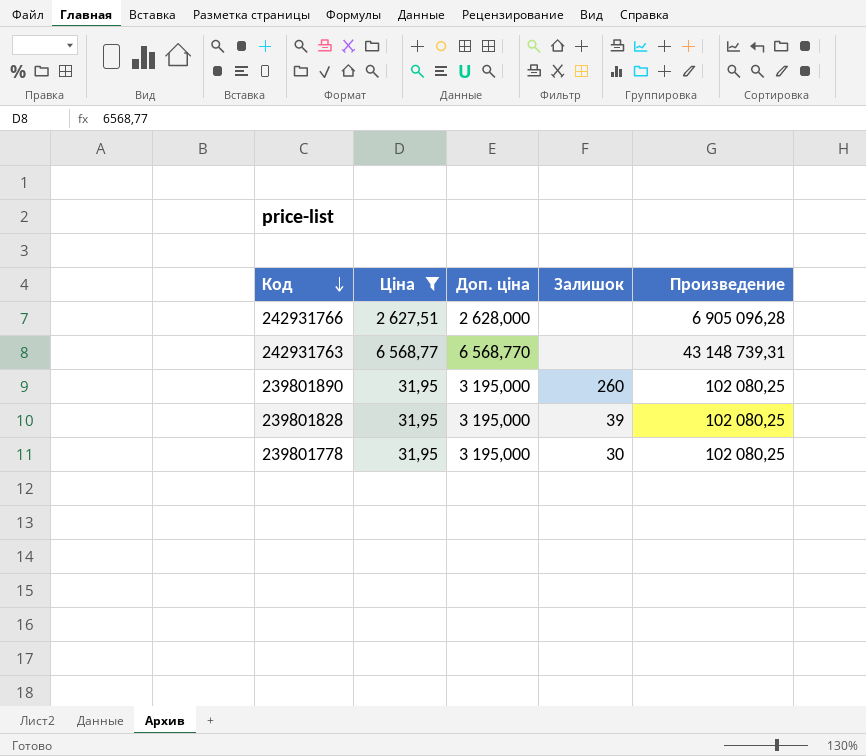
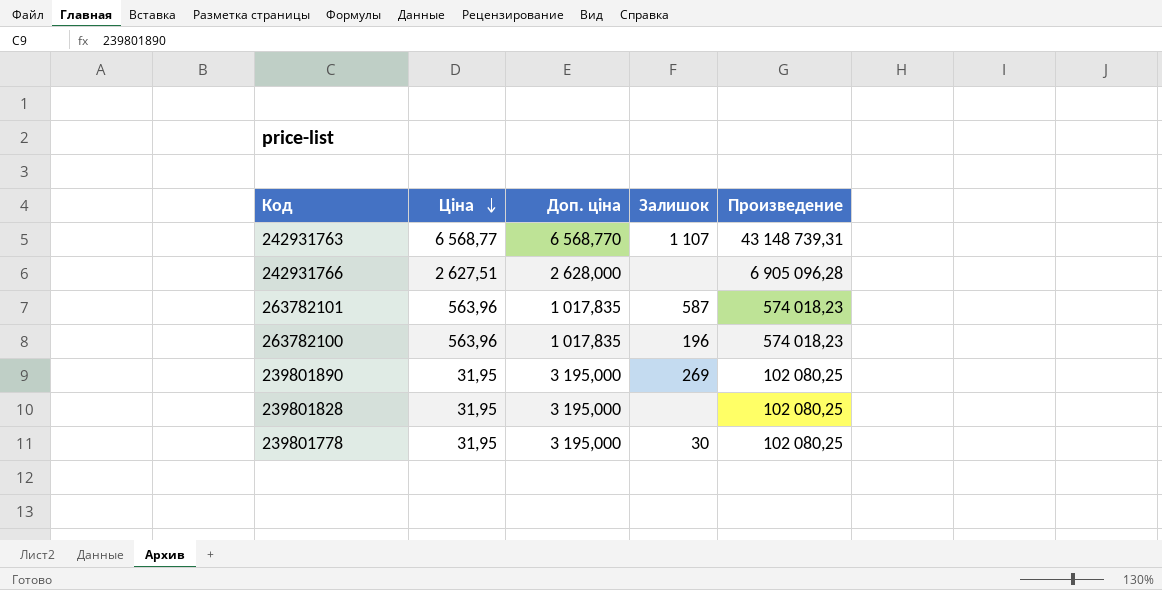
filter: Ціна != 563,96 -> none
row order: Код descending -> Ціна descending
242931763 | Залишок: none -> 1 107
239801890 | Залишок: 260 -> 269
239801828 | Залишок: 39 -> none

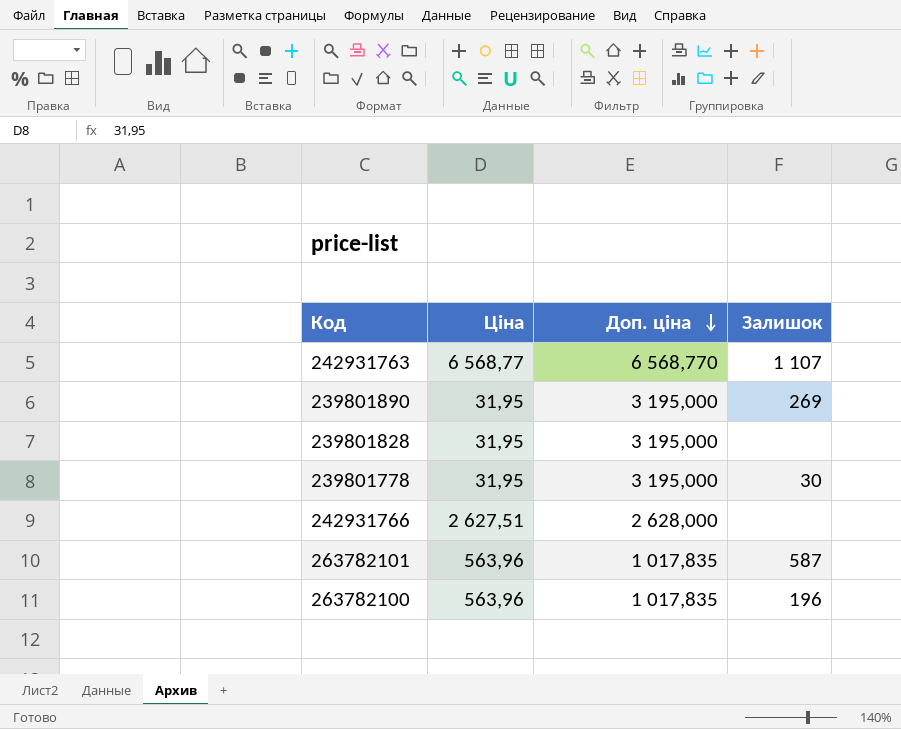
row order: Ціна descending -> Доп. ціна descending
column Произведение | formula: [Ціна] * [Доп. ціна] -> none

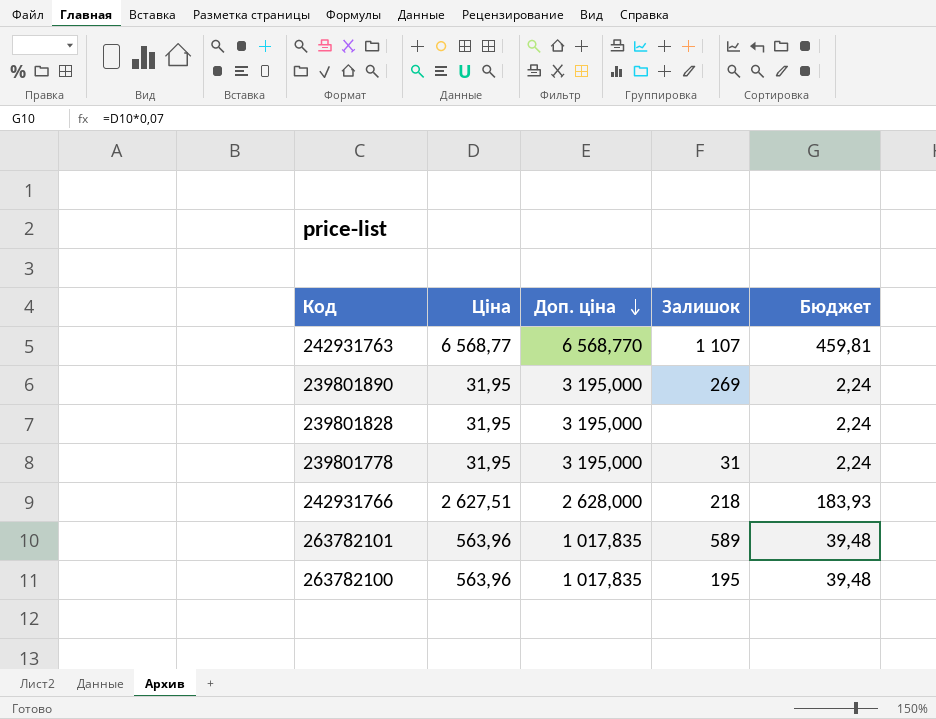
column Бюджет | formula: none -> [Ціна] * 0,07
239801778 | Залишок: 30 -> 31
242931766 | Залишок: none -> 218
263782101 | Залишок: 587 -> 589
263782100 | Залишок: 196 -> 195

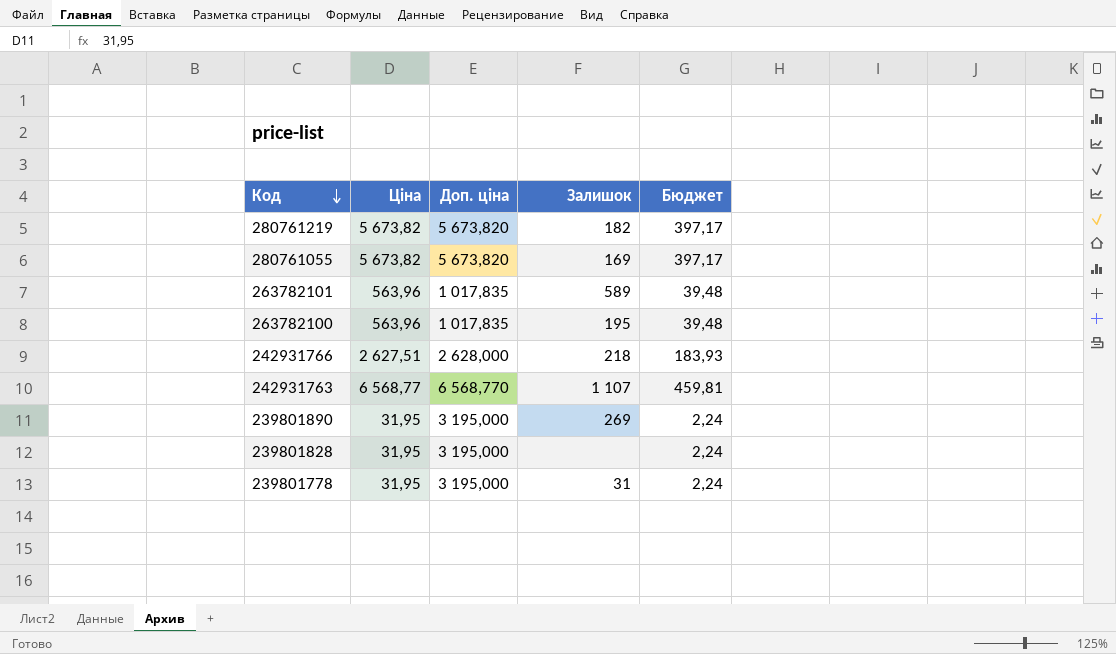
row order: Доп. ціна descending -> Код descending
row 280761219: none -> 5 673,82 | 5 673,820 | 182 | 397,17
row 280761055: none -> 5 673,82 | 5 673,820 | 169 | 397,17

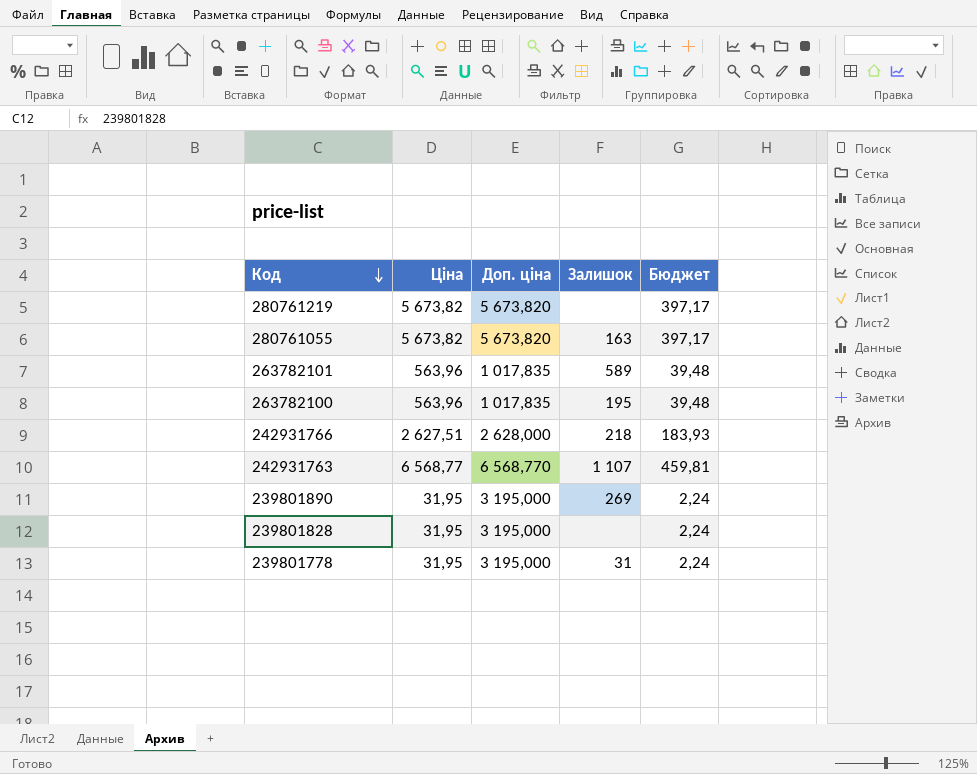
280761219 | Залишок: 182 -> none
280761055 | Залишок: 169 -> 163

